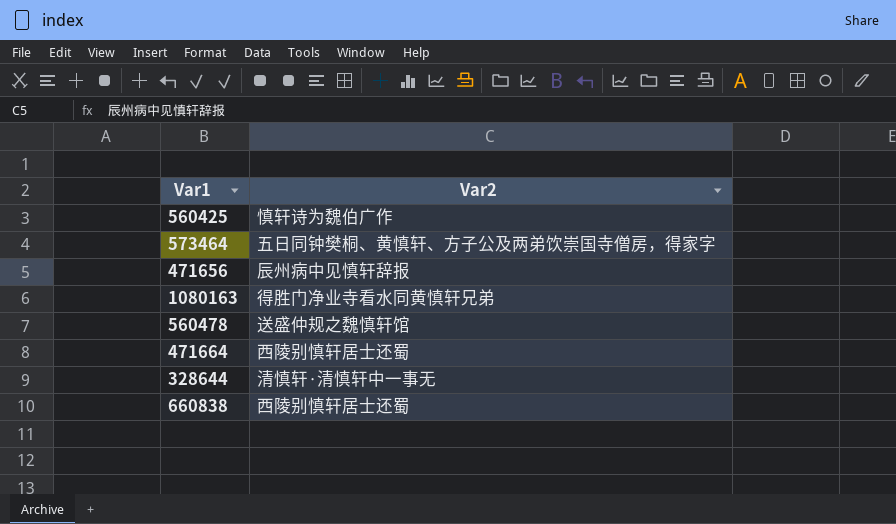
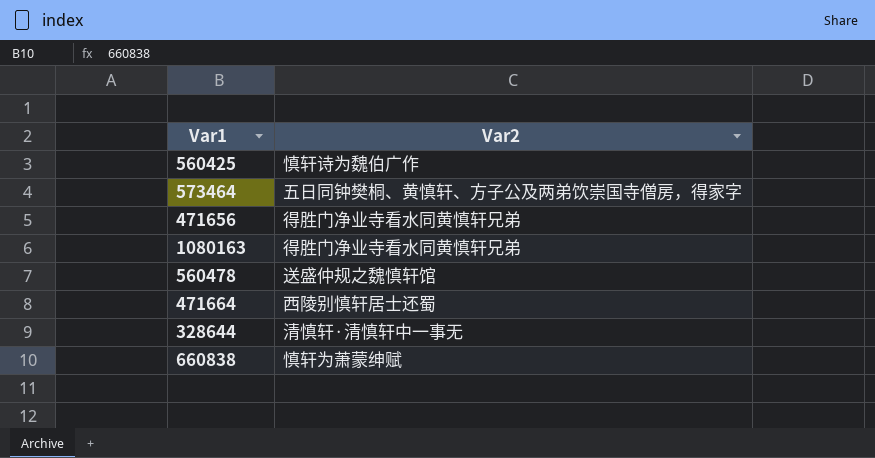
471656 | Var2: 辰州病中见慎轩辞报 -> 得胜门净业寺看水同黄慎轩兄弟
660838 | Var2: 西陵别慎轩居士还蜀 -> 慎轩为萧蒙绅赋

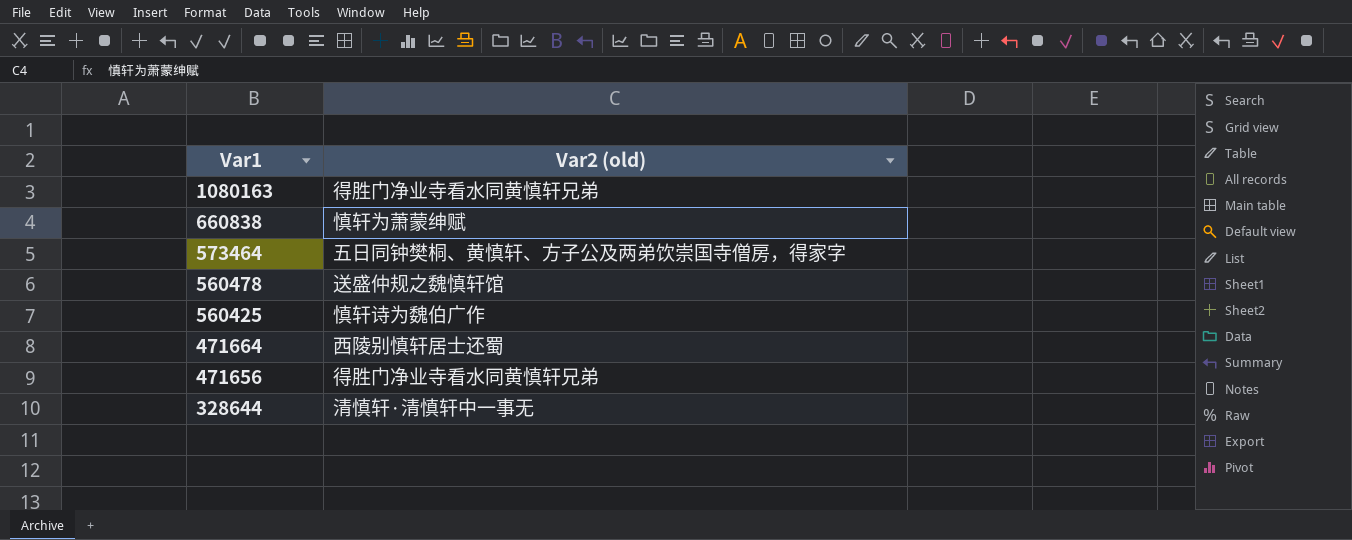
row order: none -> Var1 descending
column name: Var2 -> Var2 (old)

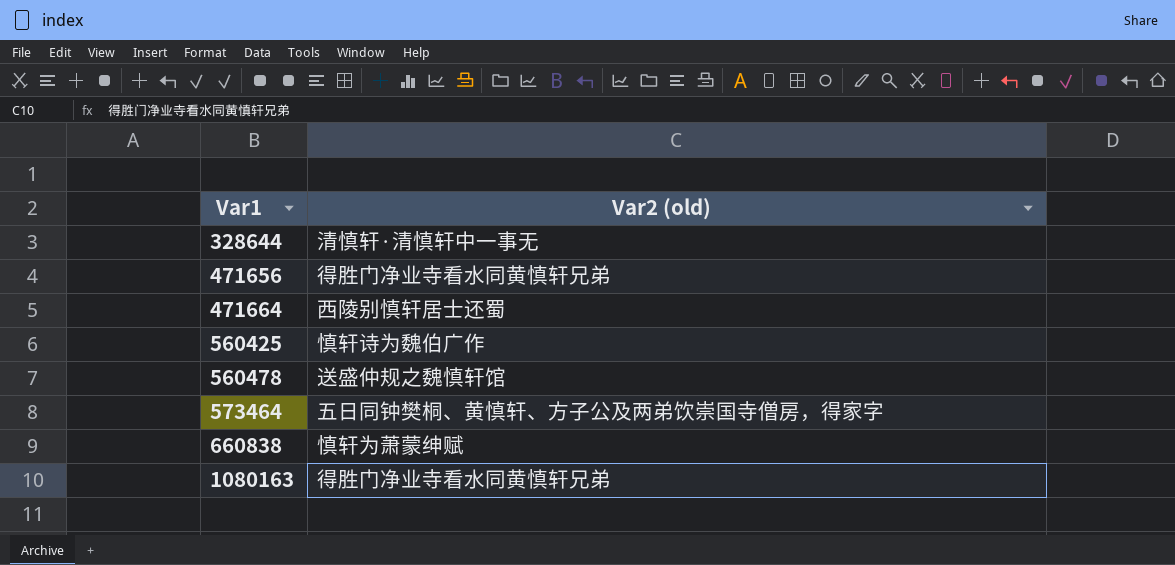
row order: Var1 descending -> Var1 ascending

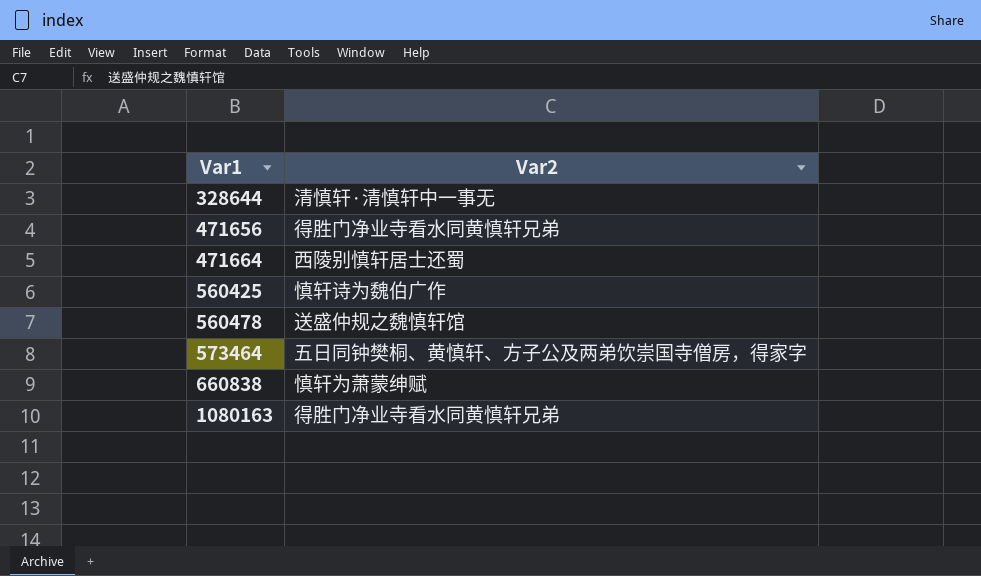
column name: Var2 (old) -> Var2

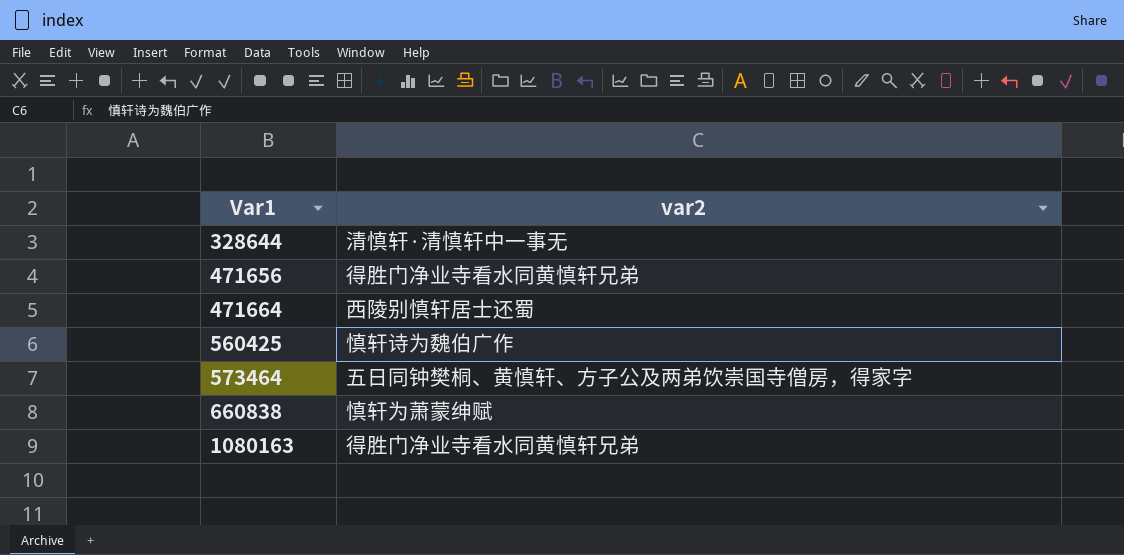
column name: Var2 -> var2
row 560478: 送盛仲规之魏慎轩馆 -> none

